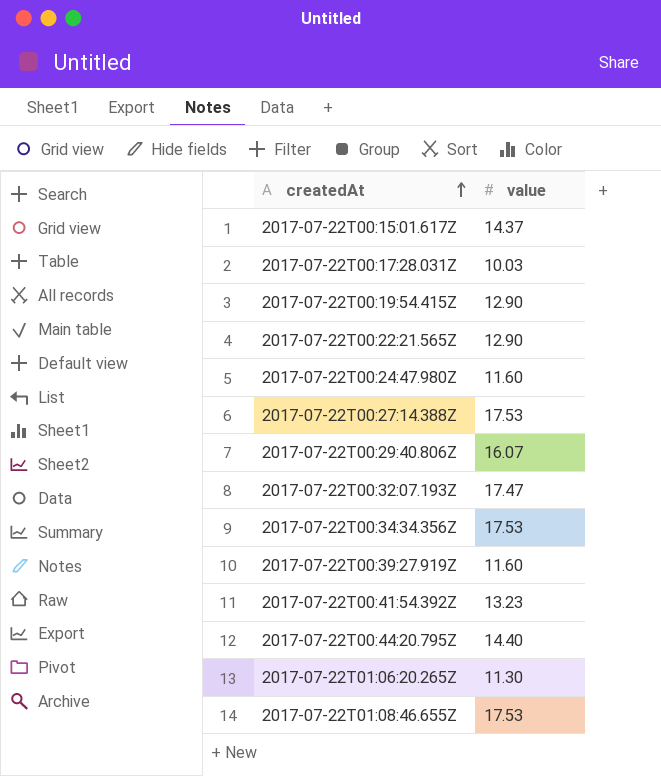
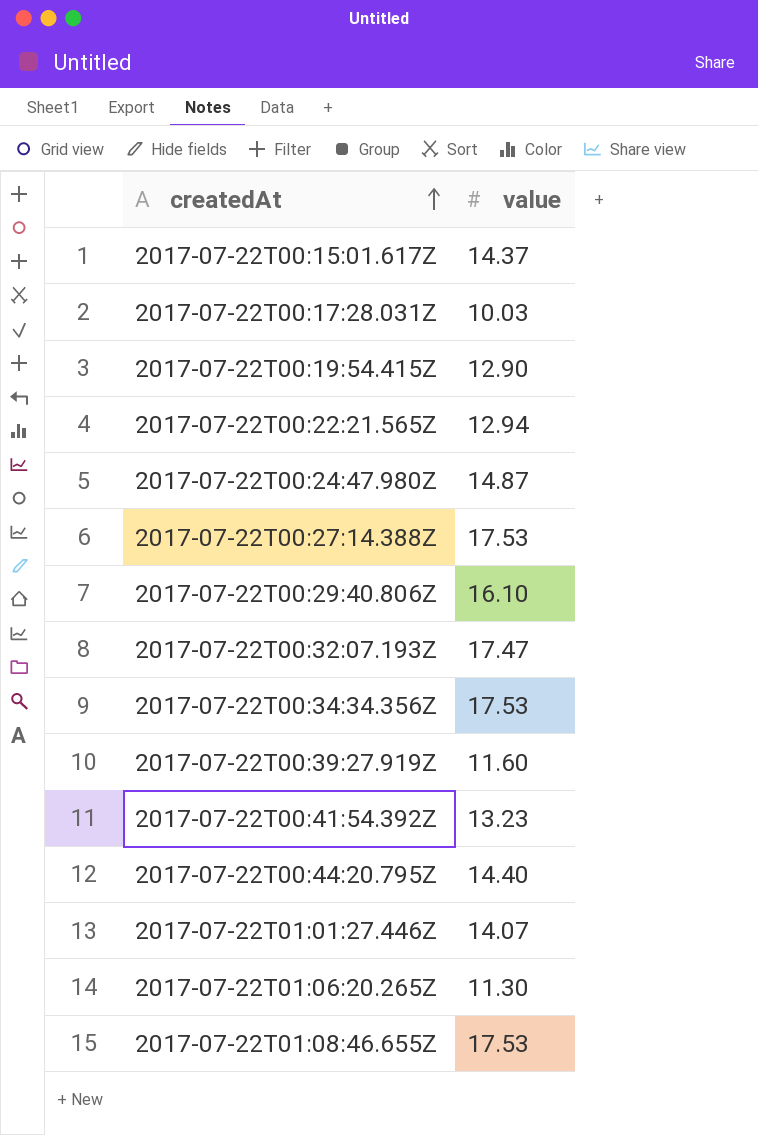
2017-07-22T00:22:21.565Z | value: 12.90 -> 12.94
2017-07-22T00:24:47.980Z | value: 11.60 -> 14.87
2017-07-22T00:29:40.806Z | value: 16.07 -> 16.10
row 2017-07-22T01:01:27.446Z: none -> 14.07

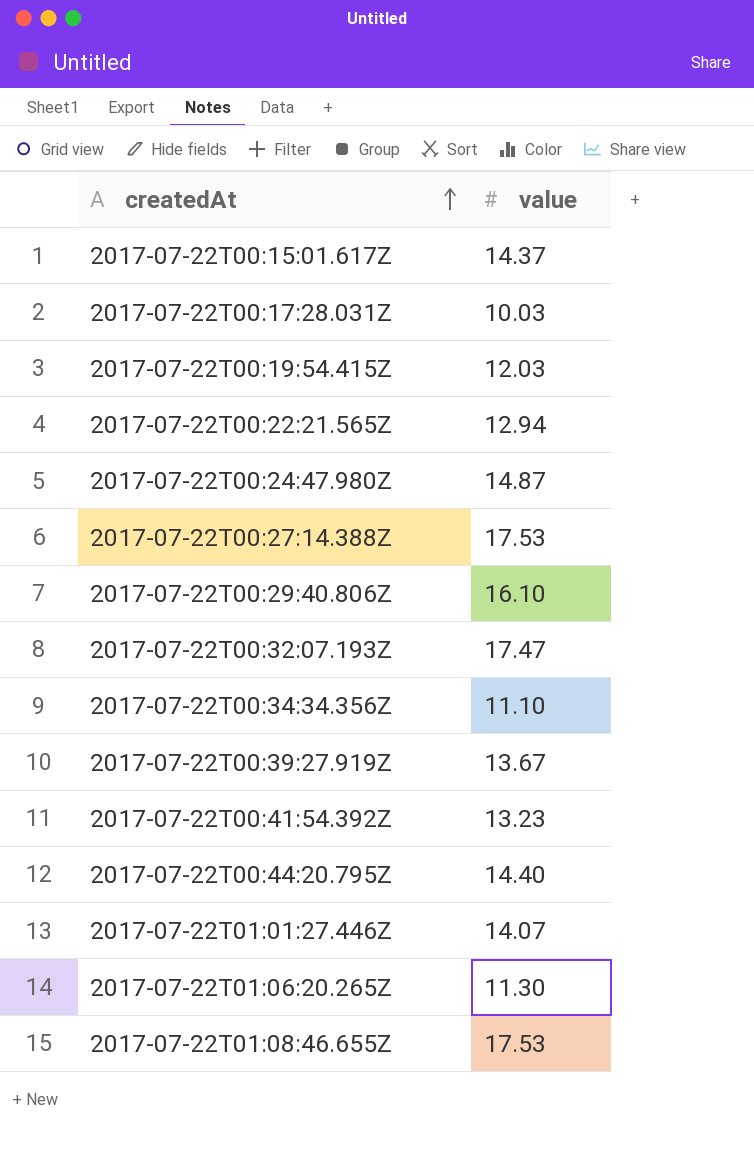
2017-07-22T00:19:54.415Z | value: 12.90 -> 12.03
2017-07-22T00:34:34.356Z | value: 17.53 -> 11.10
2017-07-22T00:39:27.919Z | value: 11.60 -> 13.67

